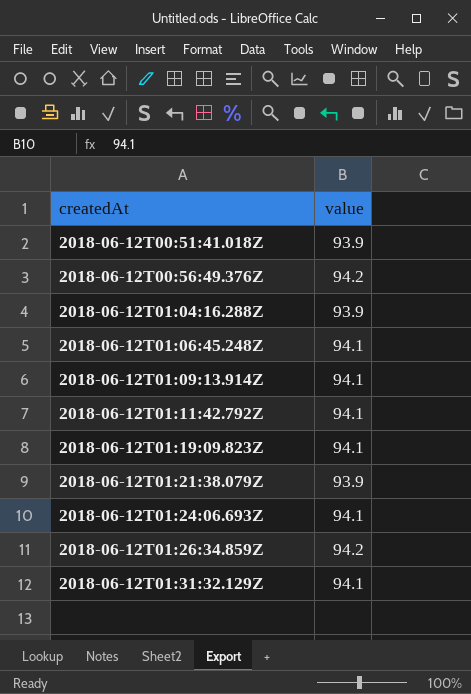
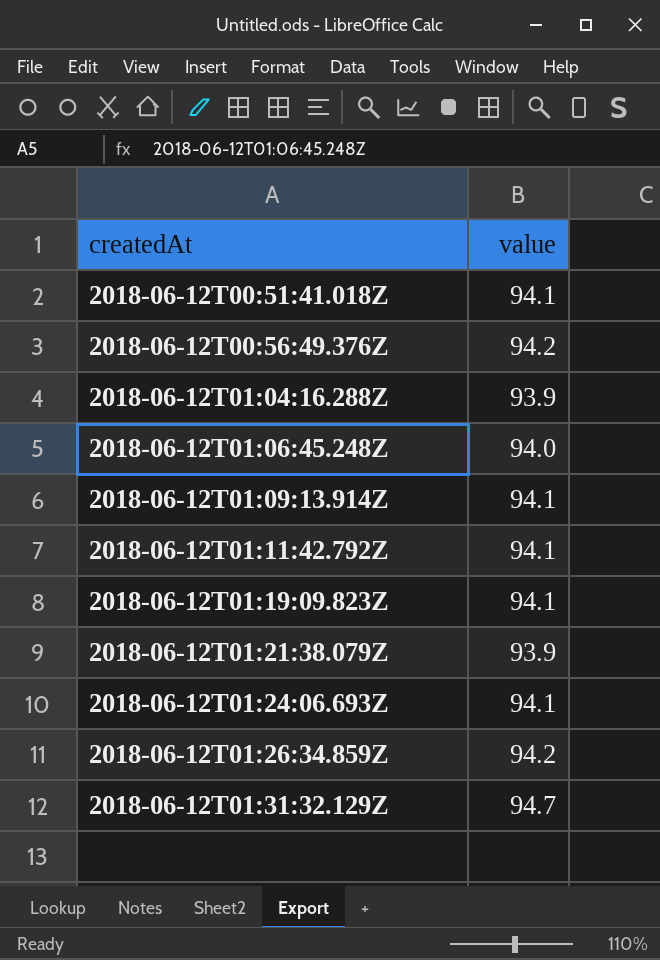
2018-06-12T00:51:41.018Z | value: 93.9 -> 94.1
2018-06-12T01:06:45.248Z | value: 94.1 -> 94.0
2018-06-12T01:31:32.129Z | value: 94.1 -> 94.7

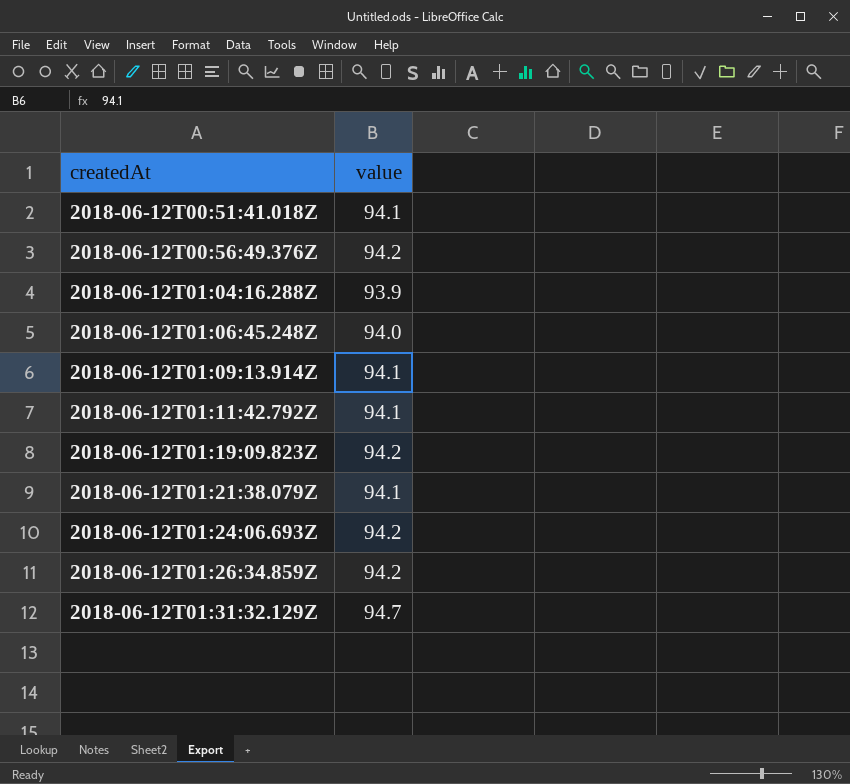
2018-06-12T01:19:09.823Z | value: 94.1 -> 94.2
2018-06-12T01:21:38.079Z | value: 93.9 -> 94.1
2018-06-12T01:24:06.693Z | value: 94.1 -> 94.2

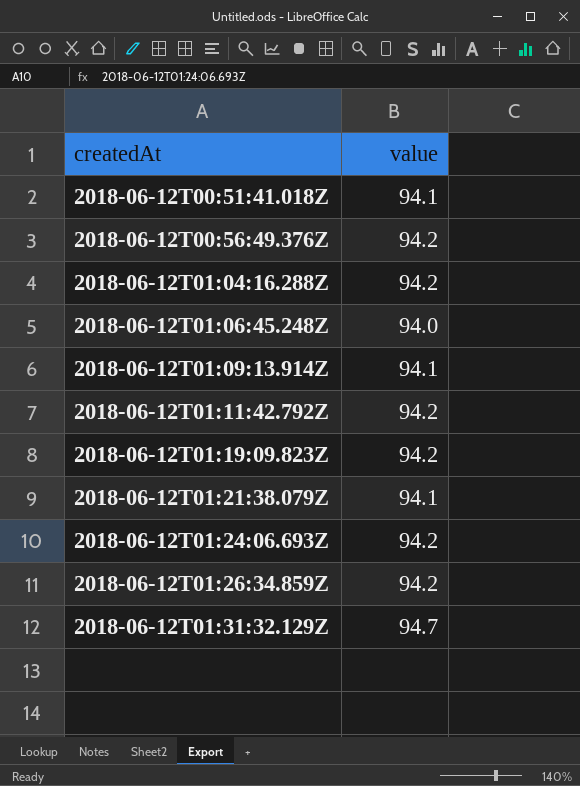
2018-06-12T01:04:16.288Z | value: 93.9 -> 94.2
2018-06-12T01:11:42.792Z | value: 94.1 -> 94.2

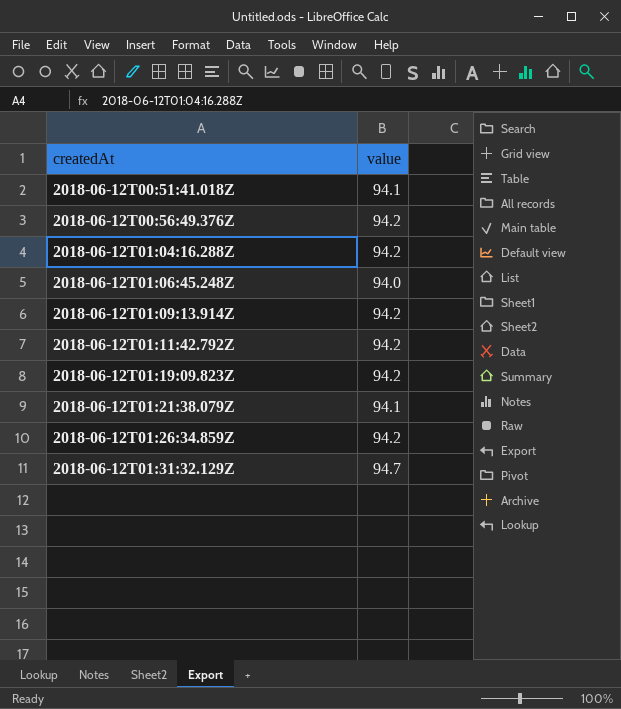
row 2018-06-12T01:24:06.693Z: 94.2 -> none
2018-06-12T01:09:13.914Z | value: 94.1 -> 94.2

